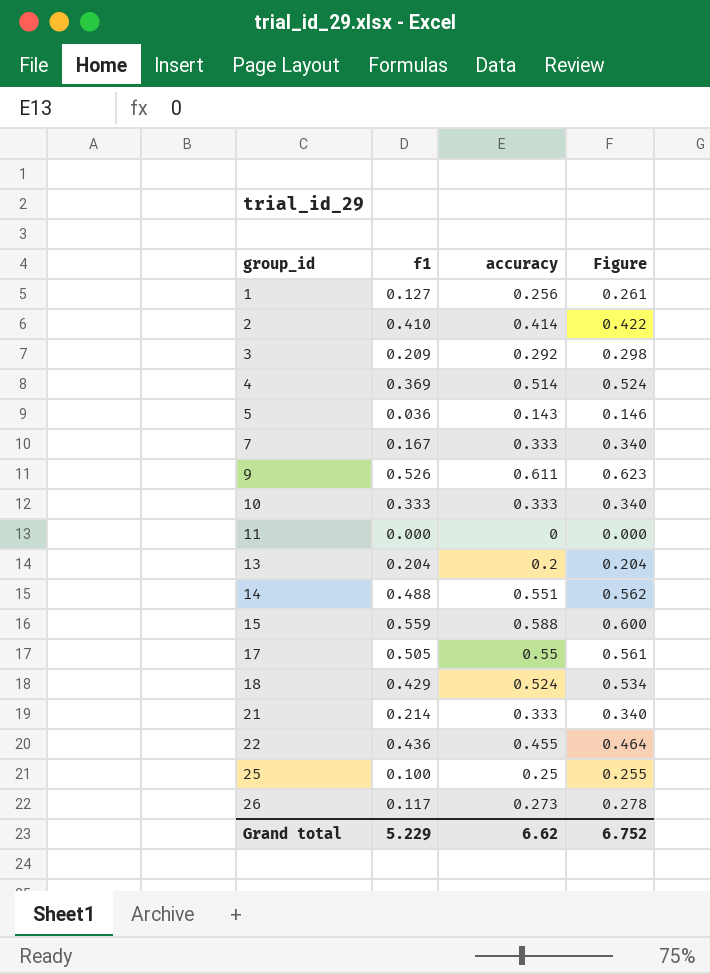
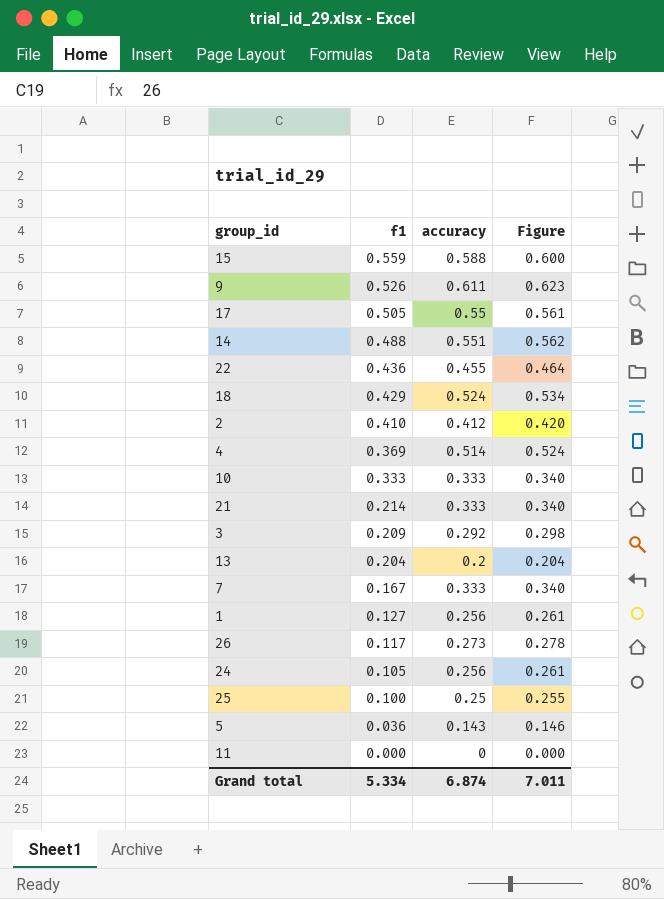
row order: group_id ascending -> f1 descending
2 | accuracy: 0.414 -> 0.412
2 | Figure: 0.422 -> 0.420
row 24: none -> 0.105 | 0.256 | 0.261
Grand total | f1: 5.229 -> 5.334
Grand total | accuracy: 6.62 -> 6.874
Grand total | Figure: 6.752 -> 7.011

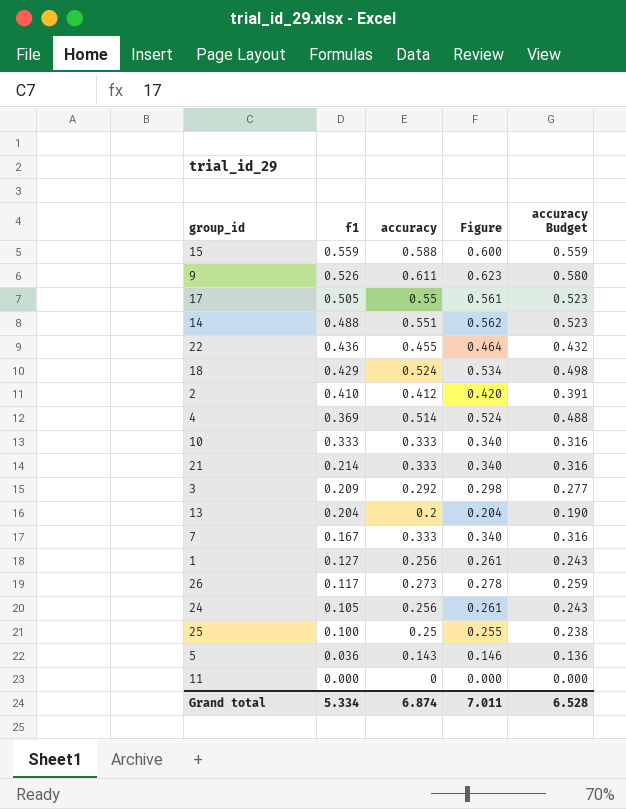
column accuracy Budget | formula: none -> [accuracy] * 0.95

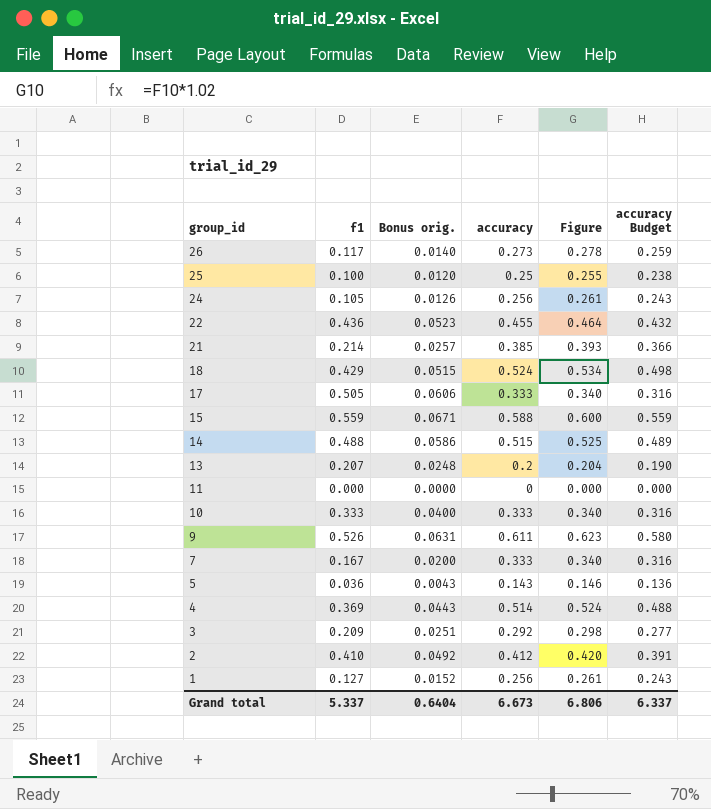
row order: f1 descending -> group_id descending
column Bonus orig. | formula: none -> [f1] * 0.12
21 | accuracy: 0.333 -> 0.385
21 | Figure: 0.340 -> 0.393
21 | accuracy Budget: 0.316 -> 0.366
17 | accuracy: 0.55 -> 0.333
17 | Figure: 0.561 -> 0.340
17 | accuracy Budget: 0.523 -> 0.316
14 | accuracy: 0.551 -> 0.515
14 | Figure: 0.562 -> 0.525
14 | accuracy Budget: 0.523 -> 0.489
13 | f1: 0.204 -> 0.207
Grand total | f1: 5.334 -> 5.337
Grand total | accuracy: 6.874 -> 6.673
Grand total | Figure: 7.011 -> 6.806
Grand total | accuracy Budget: 6.528 -> 6.337

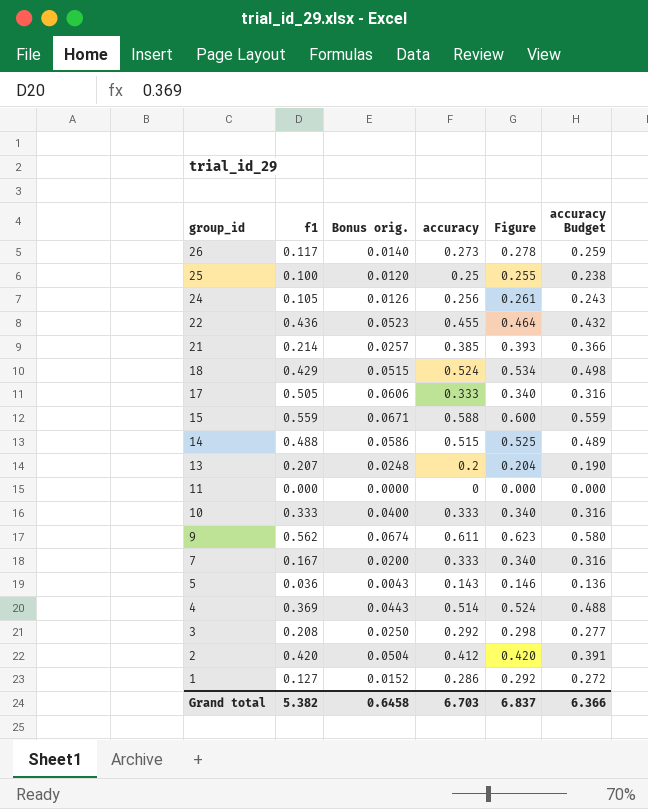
9 | f1: 0.526 -> 0.562
9 | Bonus orig.: 0.0631 -> 0.0674
3 | f1: 0.209 -> 0.208
3 | Bonus orig.: 0.0251 -> 0.0250
2 | f1: 0.410 -> 0.420
2 | Bonus orig.: 0.0492 -> 0.0504
1 | accuracy: 0.256 -> 0.286
1 | Figure: 0.261 -> 0.292
1 | accuracy Budget: 0.243 -> 0.272
Grand total | f1: 5.337 -> 5.382
Grand total | Bonus orig.: 0.6404 -> 0.6458
Grand total | accuracy: 6.673 -> 6.703
Grand total | Figure: 6.806 -> 6.837
Grand total | accuracy Budget: 6.337 -> 6.366

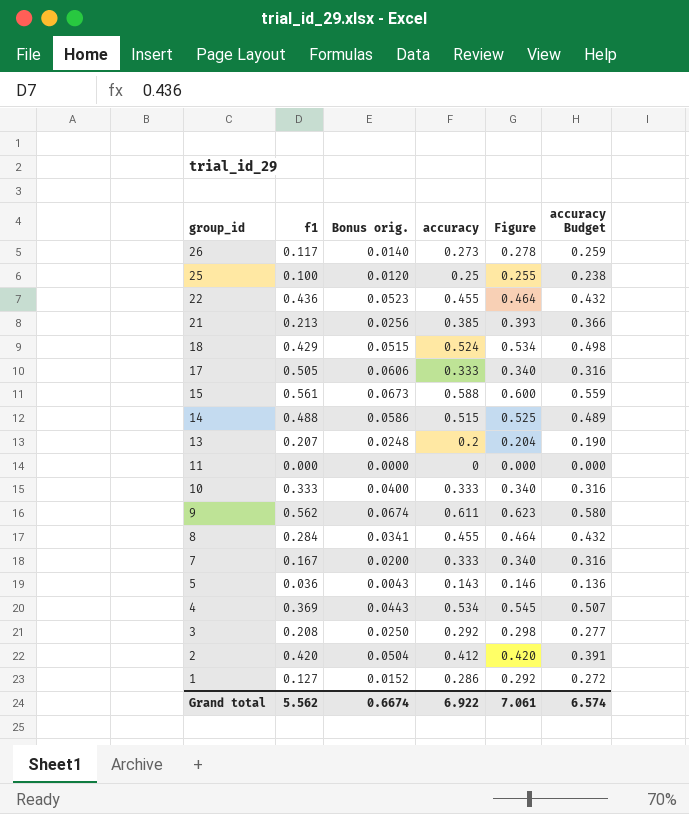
row 24: 0.105 | 0.0126 | 0.256 | 0.261 | 0.243 -> none
21 | f1: 0.214 -> 0.213
21 | Bonus orig.: 0.0257 -> 0.0256
15 | f1: 0.559 -> 0.561
15 | Bonus orig.: 0.0671 -> 0.0673
row 8: none -> 0.284 | 0.0341 | 0.455 | 0.464 | 0.432
4 | accuracy: 0.514 -> 0.534
4 | Figure: 0.524 -> 0.545
4 | accuracy Budget: 0.488 -> 0.507
Grand total | f1: 5.382 -> 5.562
Grand total | Bonus orig.: 0.6458 -> 0.6674
Grand total | accuracy: 6.703 -> 6.922
Grand total | Figure: 6.837 -> 7.061
Grand total | accuracy Budget: 6.366 -> 6.574

